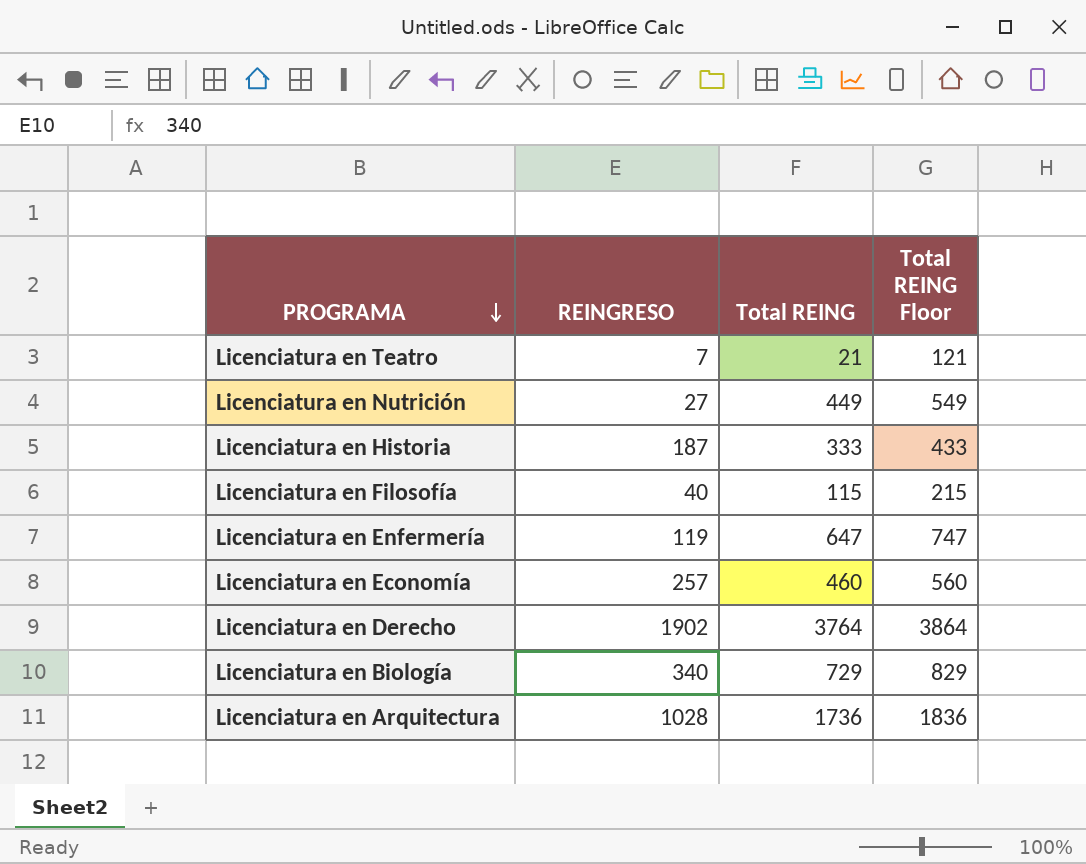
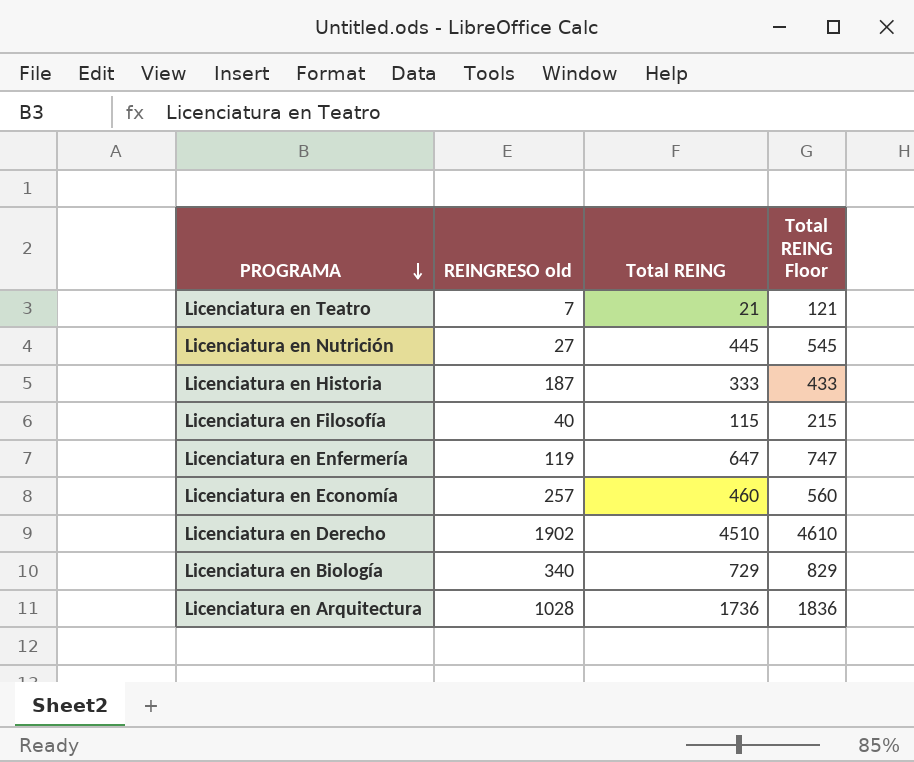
column name: REINGRESO -> REINGRESO old
Licenciatura en Nutrición | Total REING: 449 -> 445
Licenciatura en Nutrición | Total REING Floor: 549 -> 545
Licenciatura en Derecho | Total REING: 3764 -> 4510
Licenciatura en Derecho | Total REING Floor: 3864 -> 4610

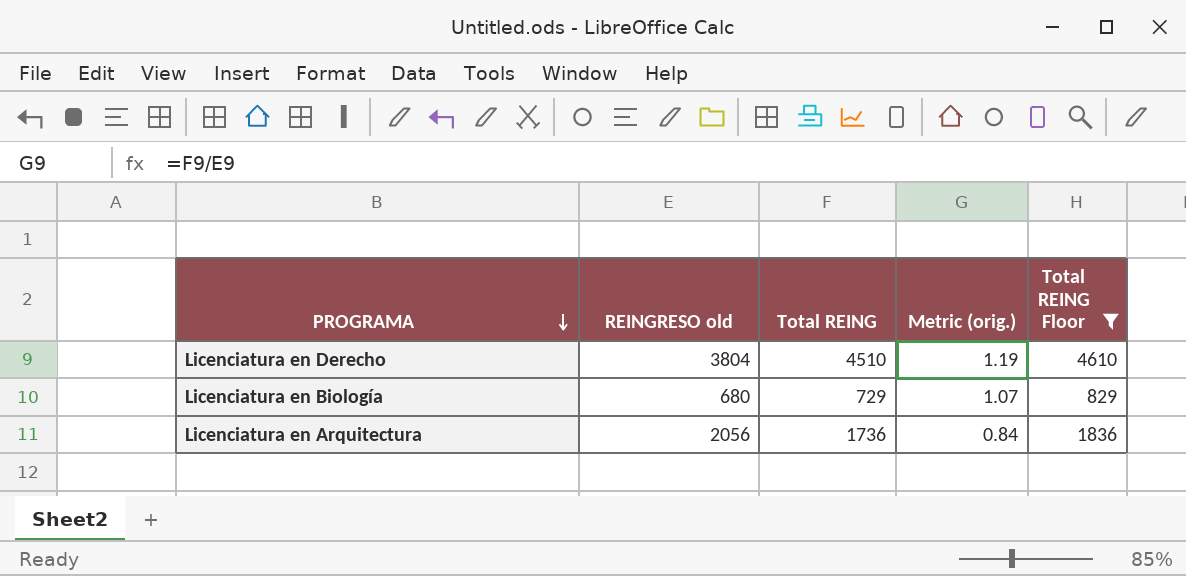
filter: none -> Total REING Floor >= 829
column Metric (orig.) | formula: none -> [Total REING] / [REINGRESO old]
Licenciatura en Derecho | REINGRESO old: 1902 -> 3804
Licenciatura en Biología | REINGRESO old: 340 -> 680
Licenciatura en Arquitectura | REINGRESO old: 1028 -> 2056

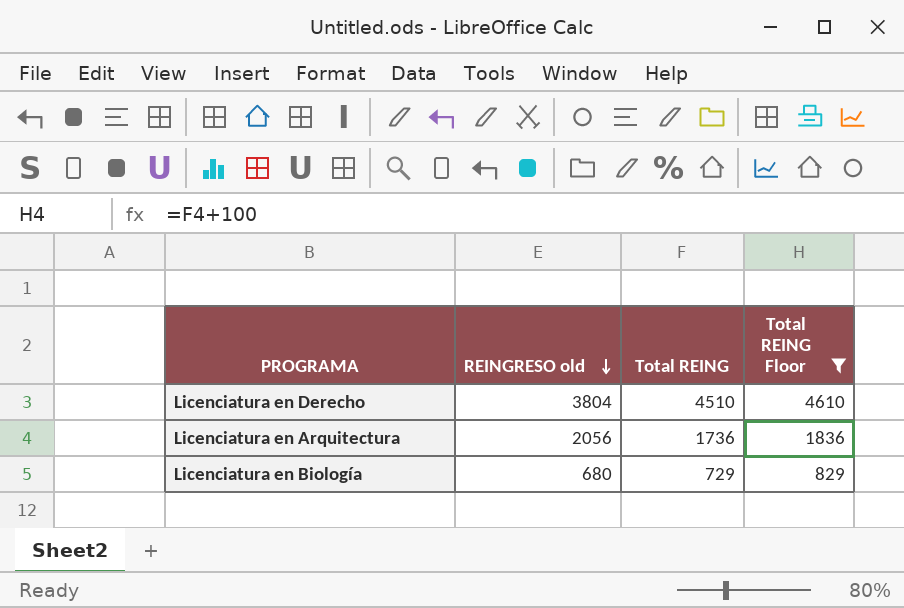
row order: PROGRAMA descending -> REINGRESO old descending
column Metric (orig.) | formula: [Total REING] / [REINGRESO old] -> none

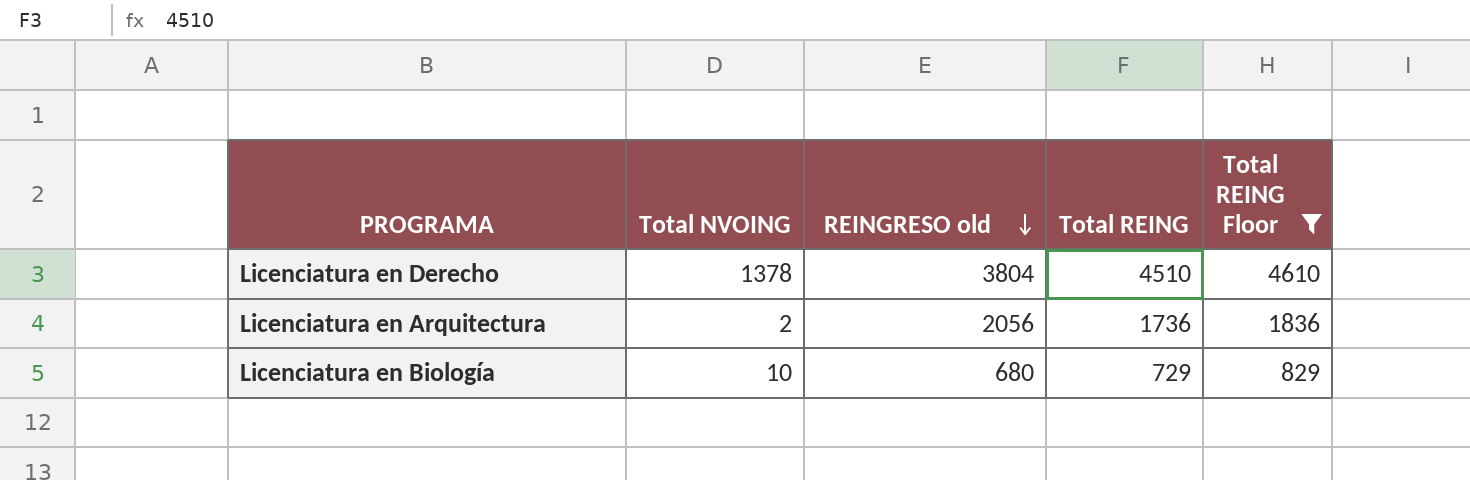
column Total NVOING | position: none -> 2

